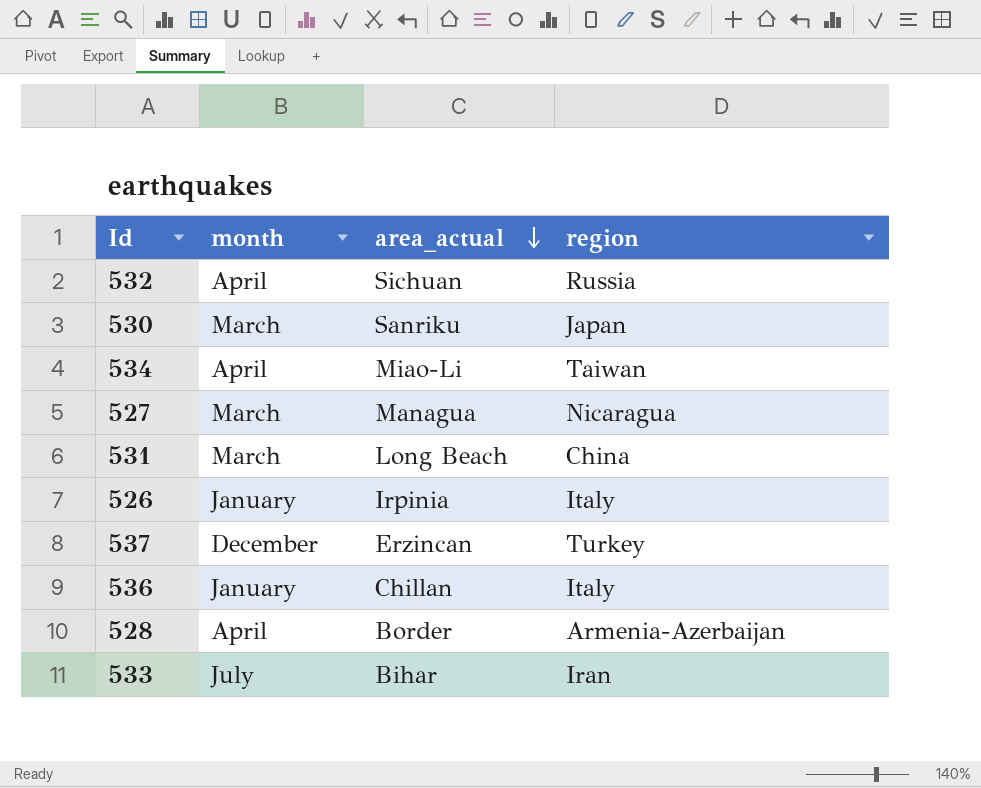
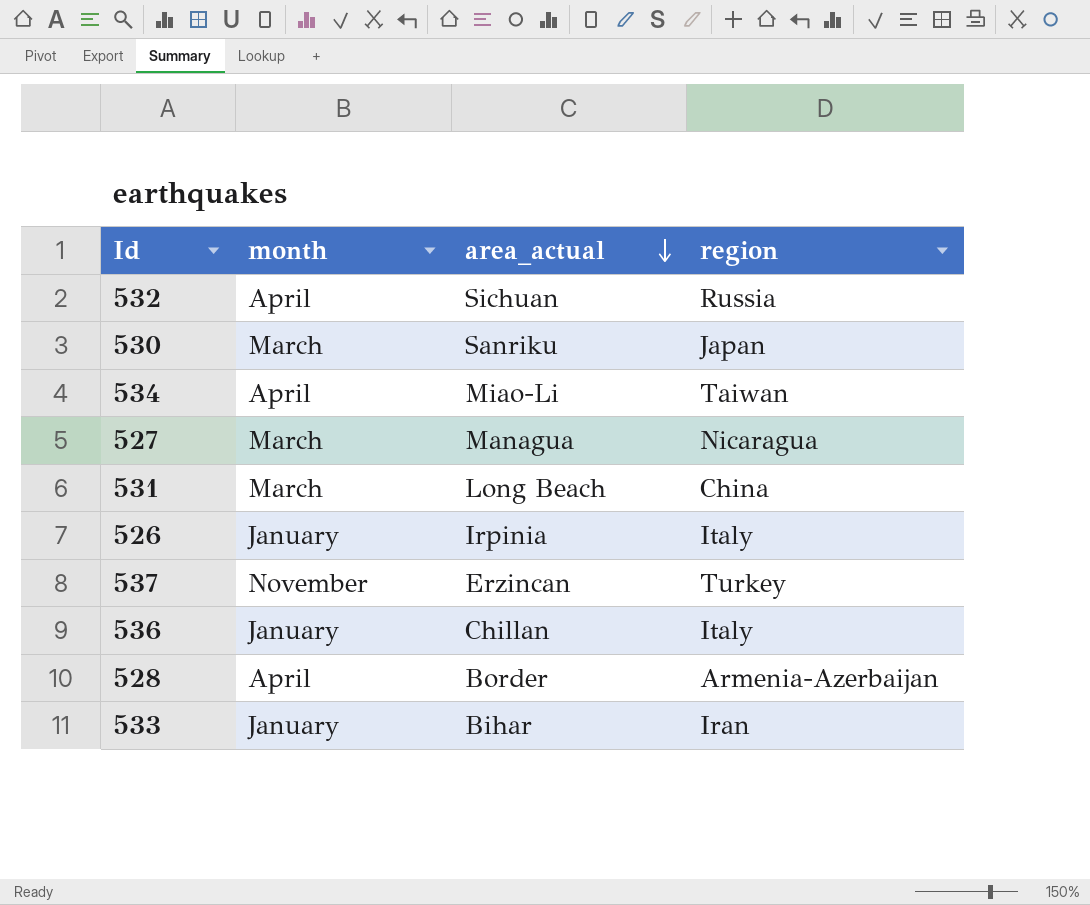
537 | month: December -> November
533 | month: July -> January

